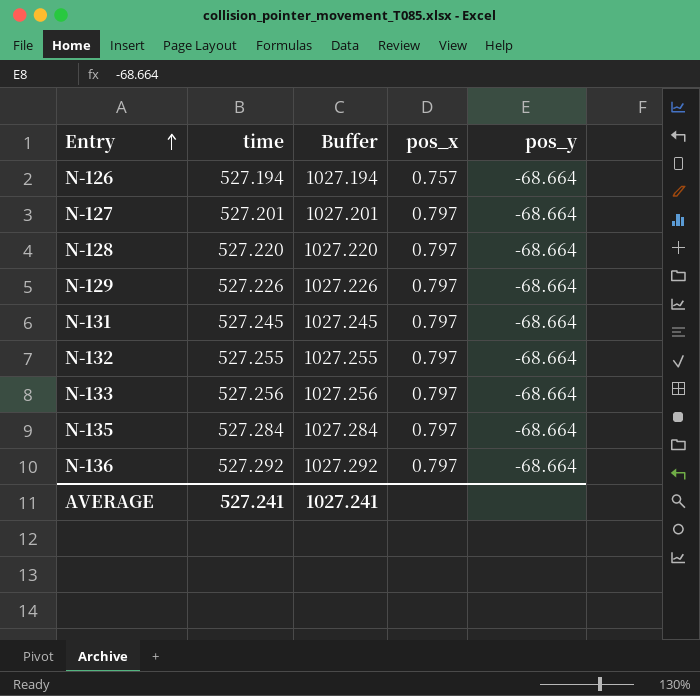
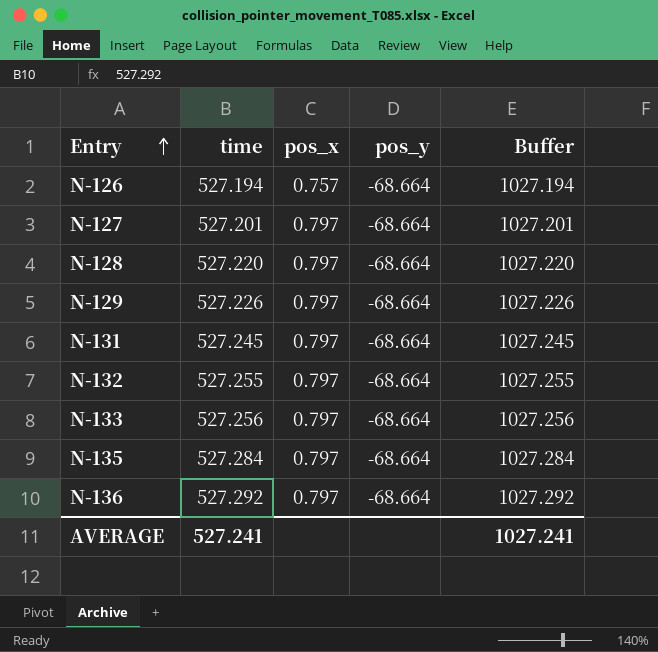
column Buffer | position: 3 -> 5

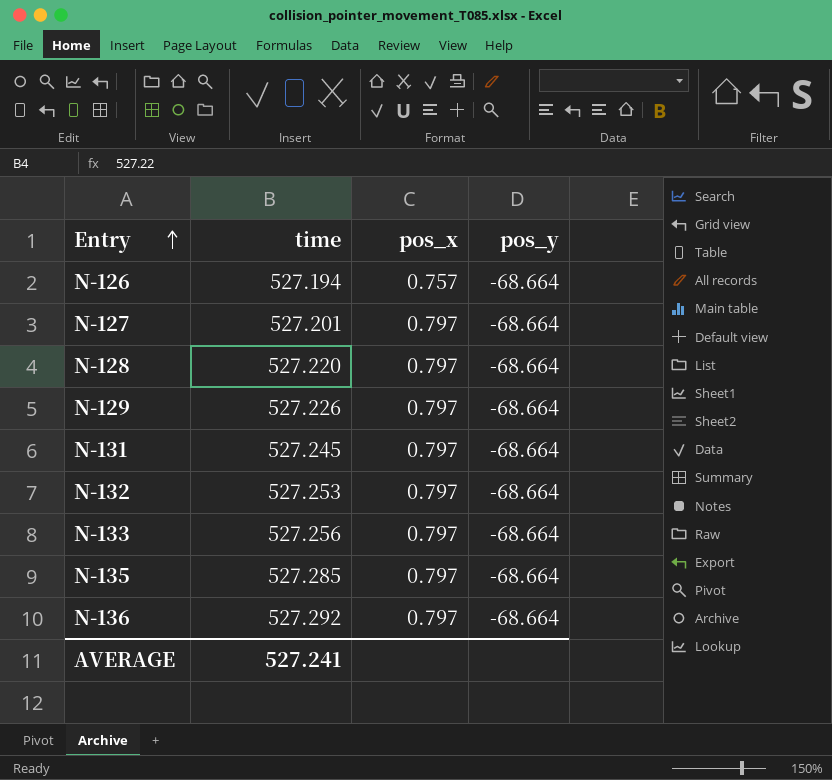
column Buffer | formula: [time] + 500 -> none
N-132 | time: 527.255 -> 527.253
N-135 | time: 527.284 -> 527.285

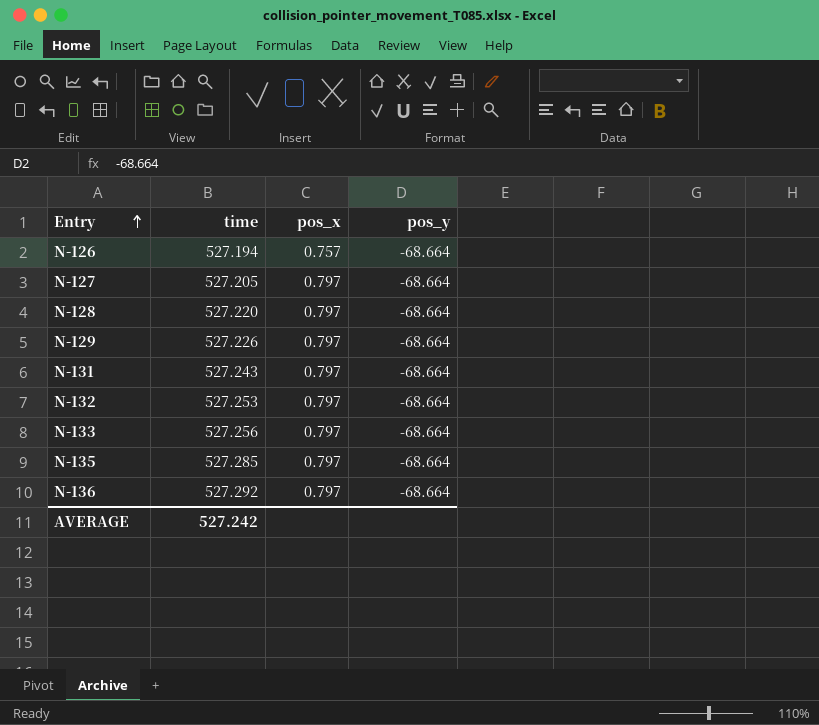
N-127 | time: 527.201 -> 527.205
N-131 | time: 527.245 -> 527.243
AVERAGE | time: 527.241 -> 527.242

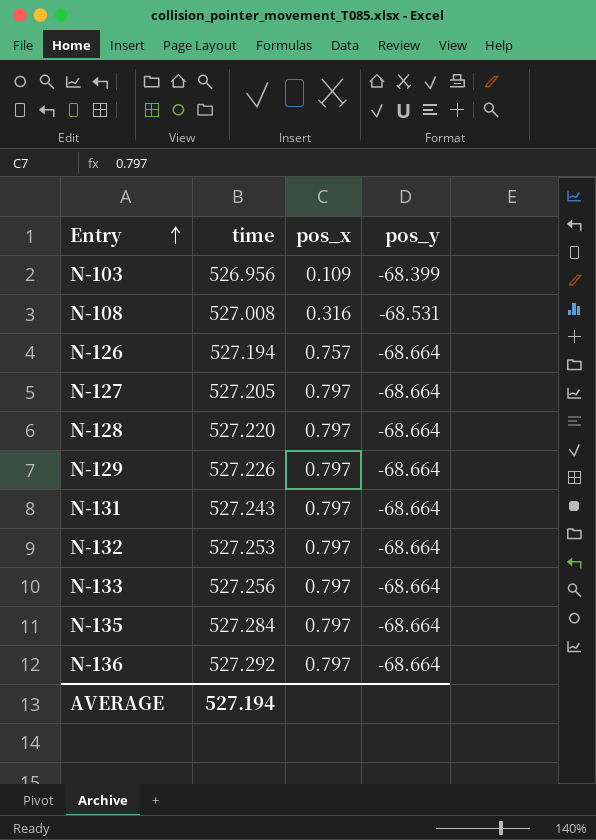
row N-103: none -> 526.956 | 0.109 | -68.399
row N-108: none -> 527.008 | 0.316 | -68.531
N-135 | time: 527.285 -> 527.284
AVERAGE | time: 527.242 -> 527.194

